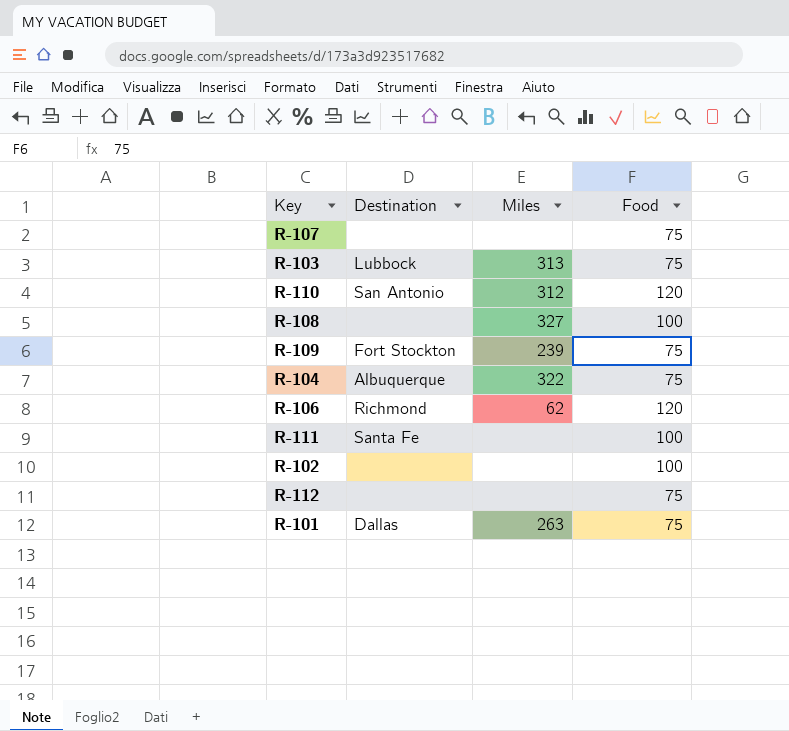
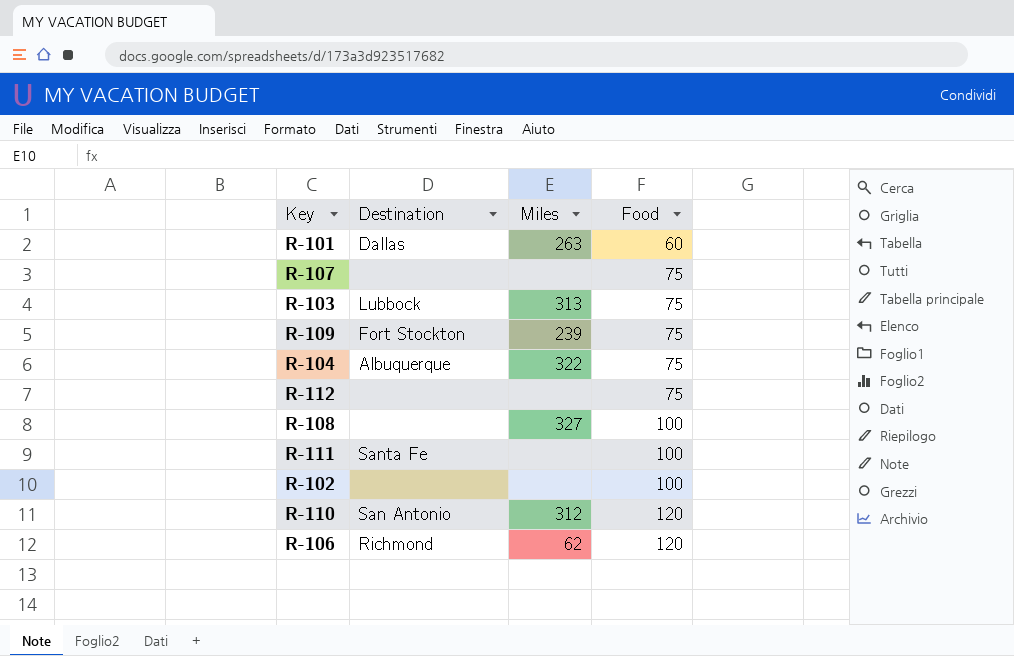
row order: none -> Food ascending
R-101 | Food: 75 -> 60

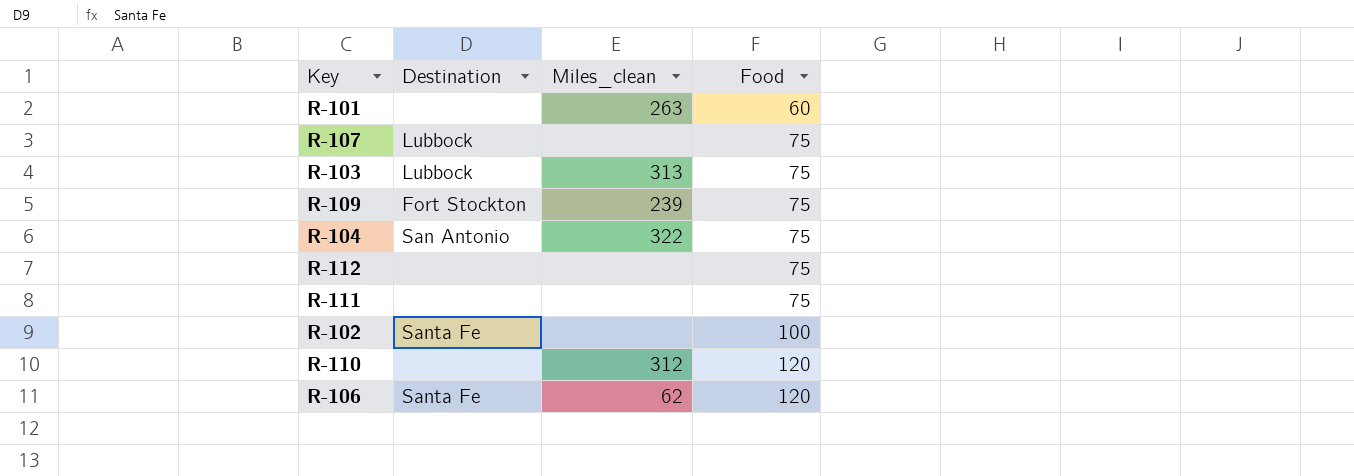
column name: Miles -> Miles_clean
row R-108: none | 327 | 100 -> none
R-101 | Destination: Dallas -> none
R-107 | Destination: none -> Lubbock
R-104 | Destination: Albuquerque -> San Antonio
R-111 | Destination: Santa Fe -> none
R-111 | Food: 100 -> 75
R-102 | Destination: none -> Santa Fe
R-110 | Destination: San Antonio -> none
R-106 | Destination: Richmond -> Santa Fe

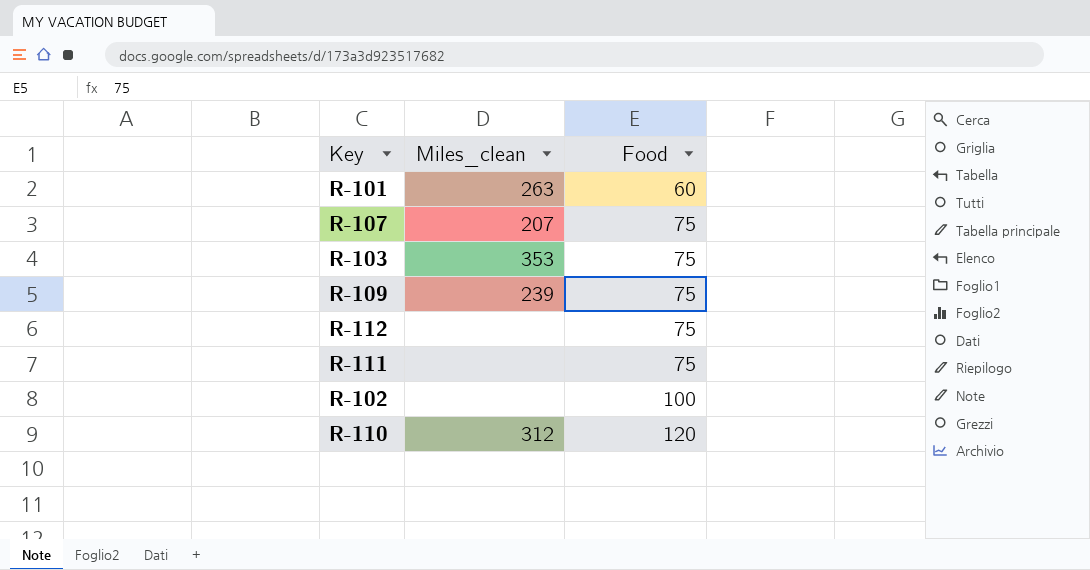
column Destination | position: 2 -> none
row R-104: San Antonio | 322 | 75 -> none
row R-106: Santa Fe | 62 | 120 -> none
R-107 | Miles_clean: none -> 207
R-103 | Miles_clean: 313 -> 353

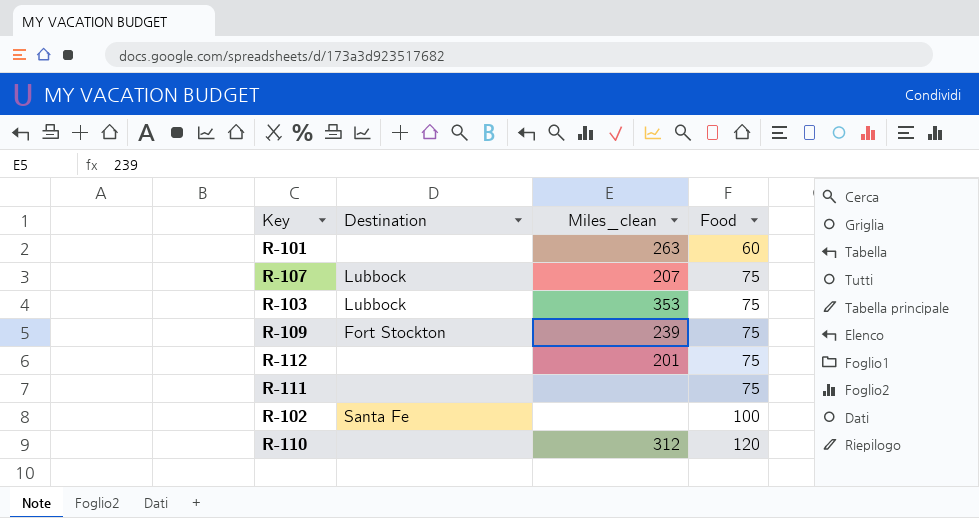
column Destination | position: none -> 2
R-112 | Miles_clean: none -> 201

